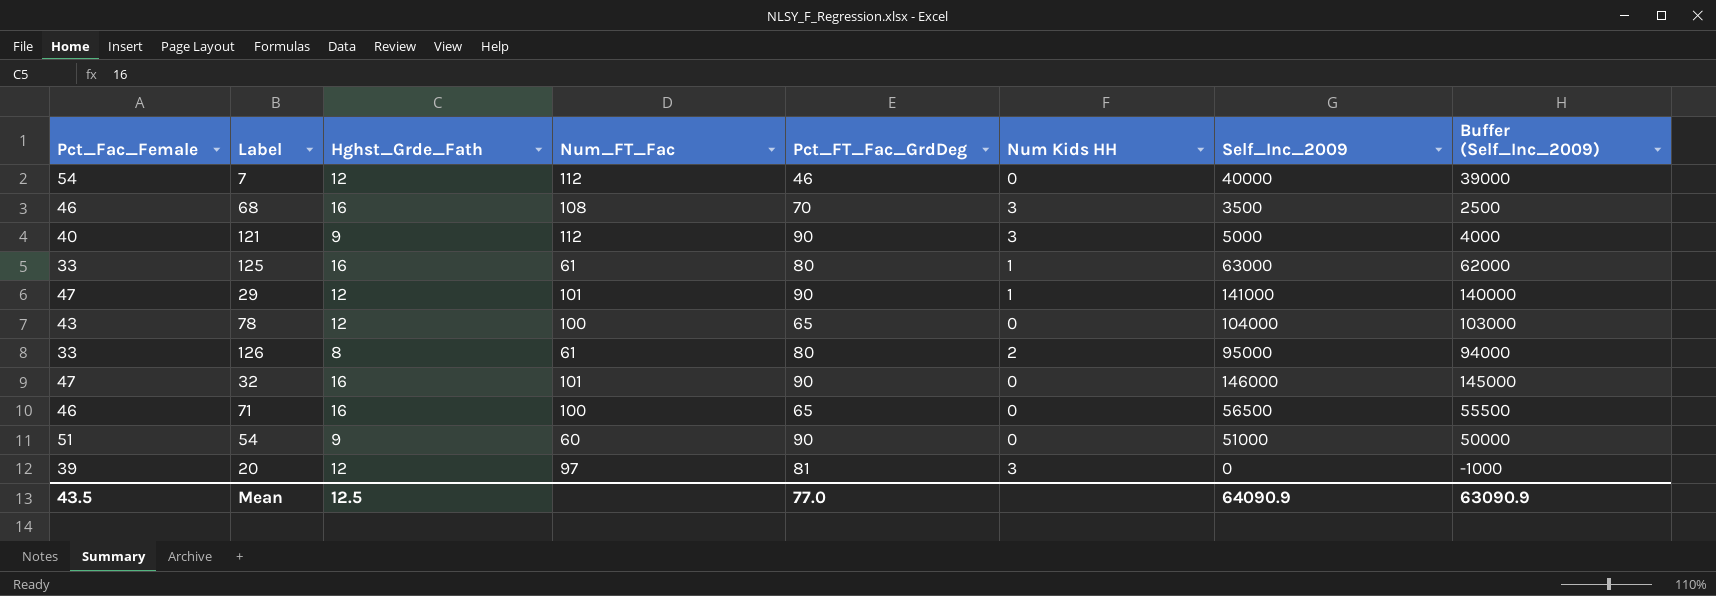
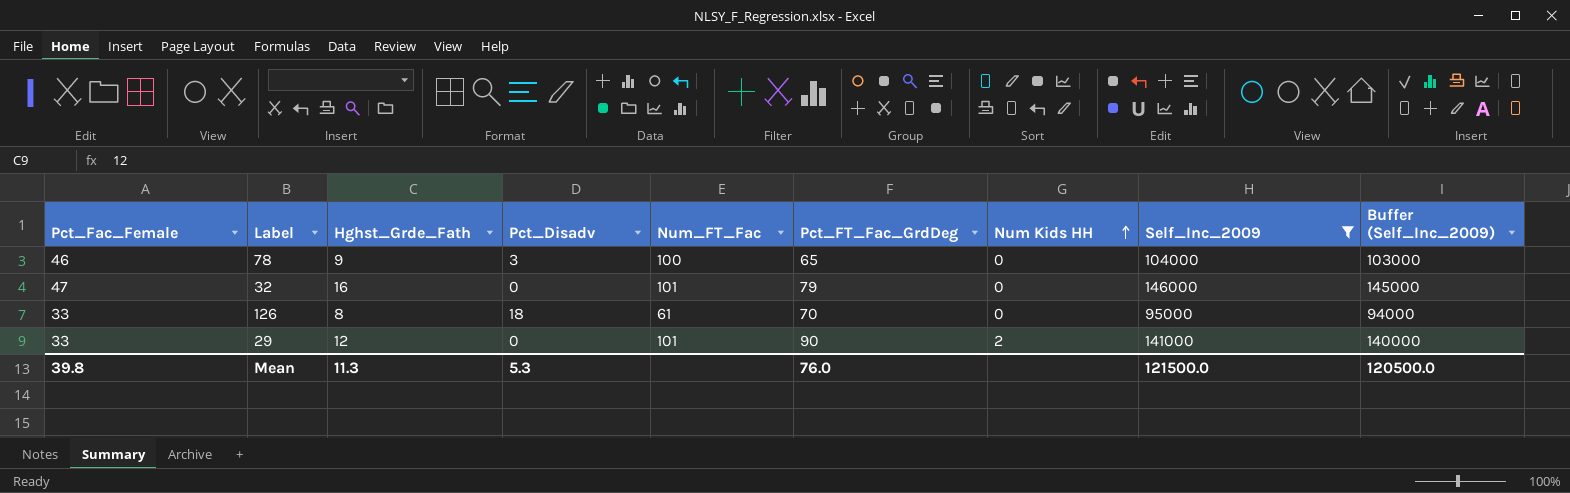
filter: none -> Self_Inc_2009 >= 95000
row order: none -> Num Kids HH ascending
column Pct_Disadv | position: none -> 4
78 | Pct_Fac_Female: 43 -> 46
78 | Hghst_Grde_Fath: 12 -> 9
32 | Pct_FT_Fac_GrdDeg: 90 -> 79
126 | Pct_FT_Fac_GrdDeg: 80 -> 70
126 | Num Kids HH: 2 -> 0
29 | Pct_Fac_Female: 47 -> 33
29 | Num Kids HH: 1 -> 2
Mean | Pct_Fac_Female: 43.5 -> 39.8
Mean | Hghst_Grde_Fath: 12.5 -> 11.3
Mean | Pct_FT_Fac_GrdDeg: 77.0 -> 76.0
Mean | Self_Inc_2009: 64090.9 -> 121500.0
Mean | Buffer (Self_Inc_2009): 63090.9 -> 120500.0

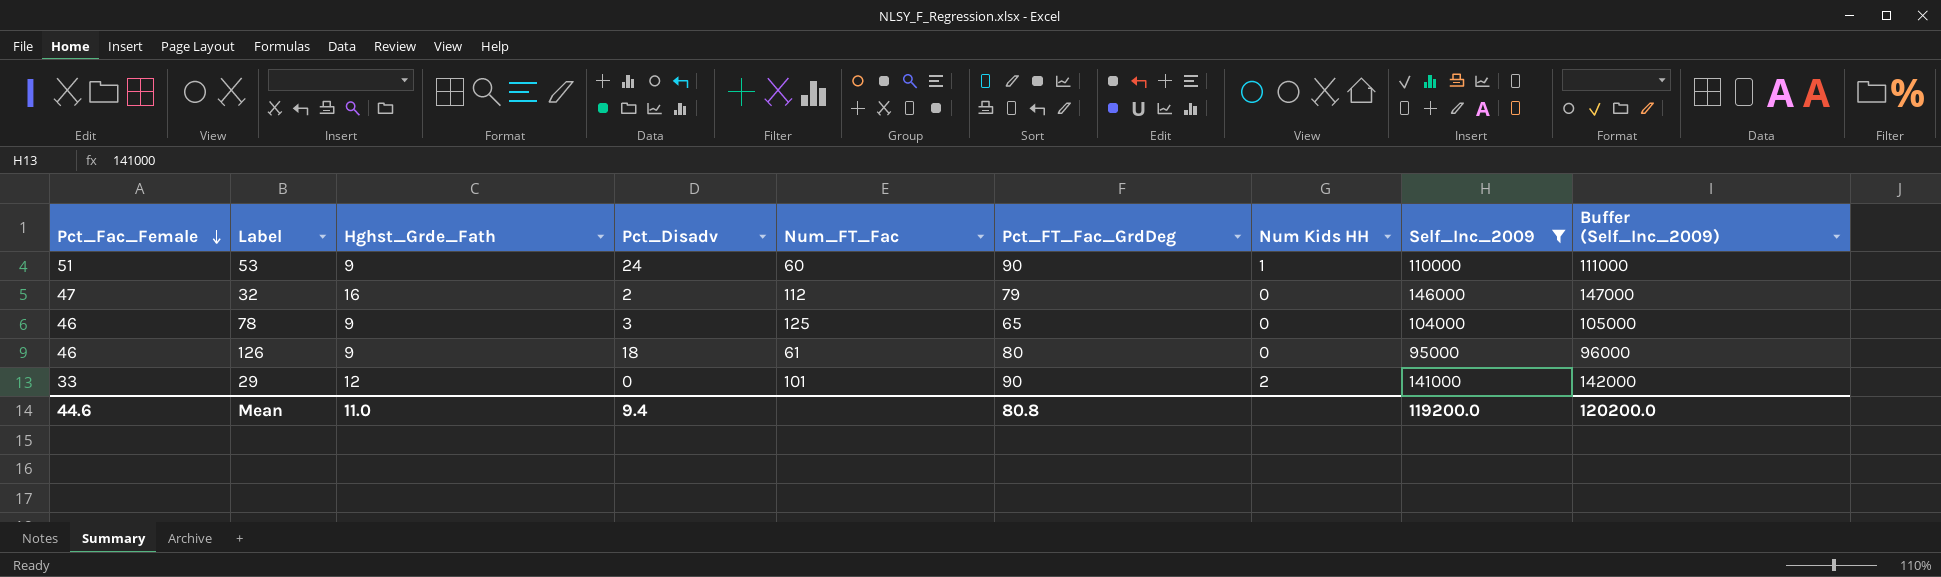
row order: Num Kids HH ascending -> Pct_Fac_Female descending
column Buffer (Self_Inc_2009) | formula: [Self_Inc_2009] - 1000 -> [Self_Inc_2009] + 1000
row 53: none -> 51 | 9 | 24 | 60 | 90 | 1 | 110000 | 111000
32 | Pct_Disadv: 0 -> 2
32 | Num_FT_Fac: 101 -> 112
78 | Num_FT_Fac: 100 -> 125
126 | Pct_Fac_Female: 33 -> 46
126 | Hghst_Grde_Fath: 8 -> 9
126 | Pct_FT_Fac_GrdDeg: 70 -> 80
Mean | Pct_Fac_Female: 39.8 -> 44.6
Mean | Hghst_Grde_Fath: 11.3 -> 11.0
Mean | Pct_Disadv: 5.3 -> 9.4
Mean | Pct_FT_Fac_GrdDeg: 76.0 -> 80.8
Mean | Self_Inc_2009: 121500.0 -> 119200.0
Mean | Buffer (Self_Inc_2009): 120500.0 -> 120200.0

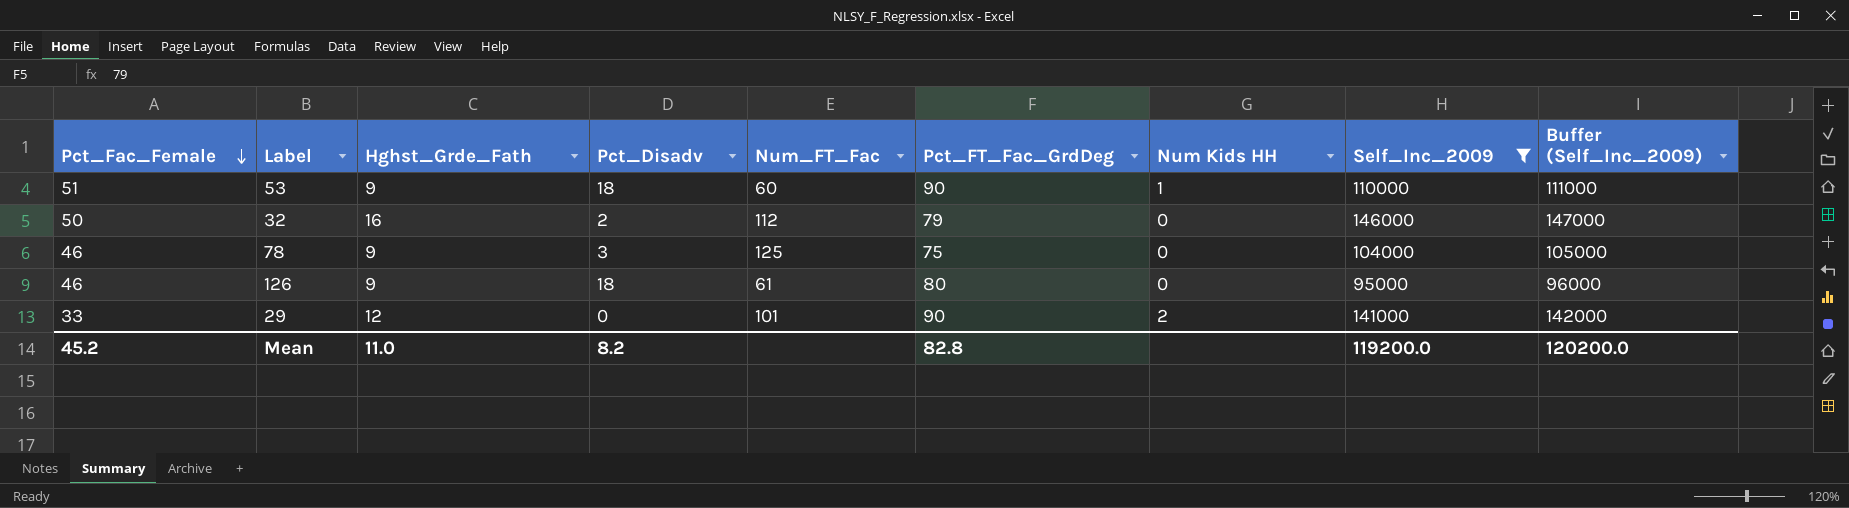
53 | Pct_Disadv: 24 -> 18
32 | Pct_Fac_Female: 47 -> 50
78 | Pct_FT_Fac_GrdDeg: 65 -> 75
Mean | Pct_Fac_Female: 44.6 -> 45.2
Mean | Pct_Disadv: 9.4 -> 8.2
Mean | Pct_FT_Fac_GrdDeg: 80.8 -> 82.8

